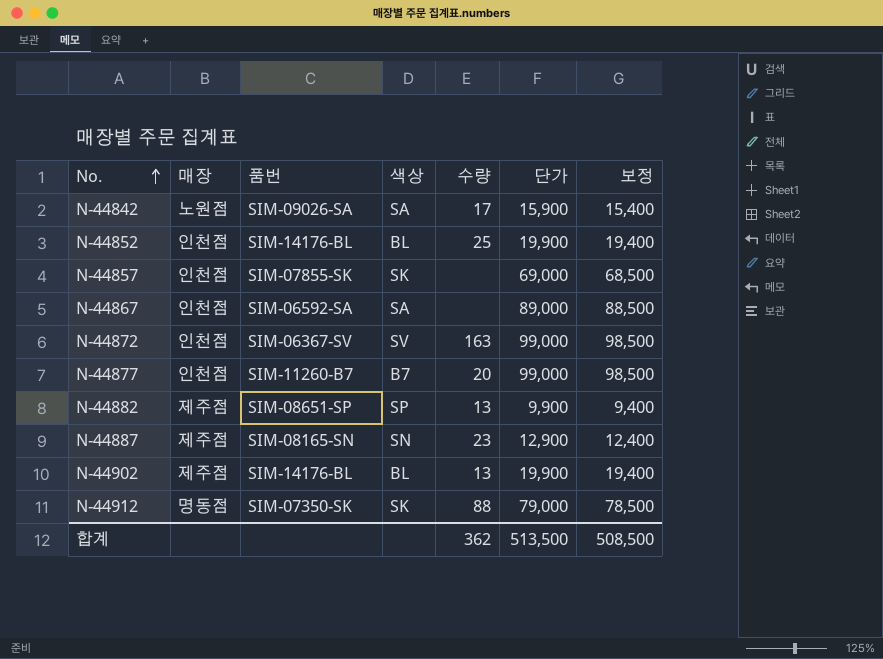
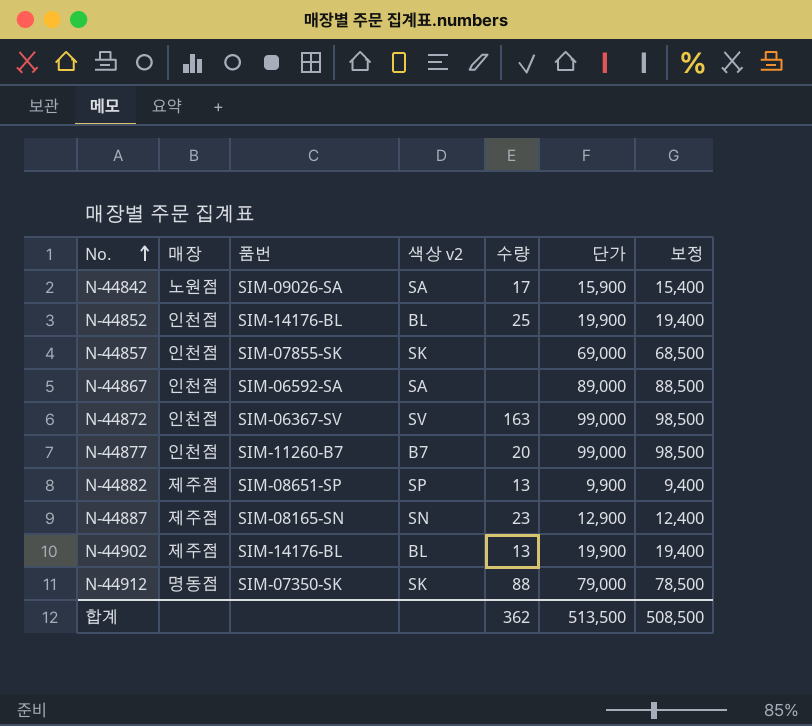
column name: 색상 -> 색상 v2

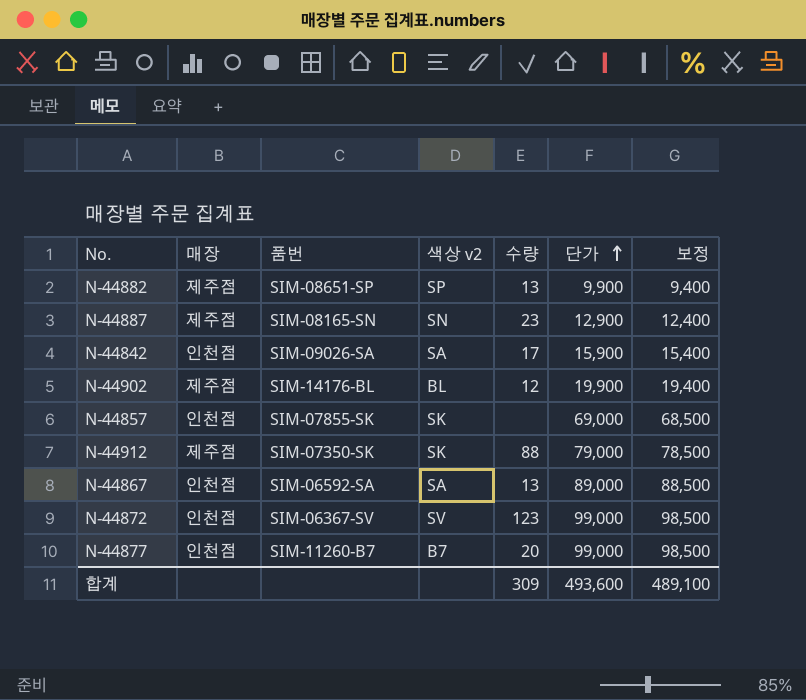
row order: No. ascending -> 단가 ascending
row N-44852: 인천점 | SIM-14176-BL | BL | 25 | 19,900 | 19,400 -> none
N-44842 | 매장: 노원점 -> 인천점
N-44902 | 수량: 13 -> 12
N-44912 | 매장: 명동점 -> 제주점
N-44867 | 수량: none -> 13
N-44872 | 수량: 163 -> 123
합계 | 수량: 362 -> 309
합계 | 단가: 513,500 -> 493,600
합계 | 보정: 508,500 -> 489,100

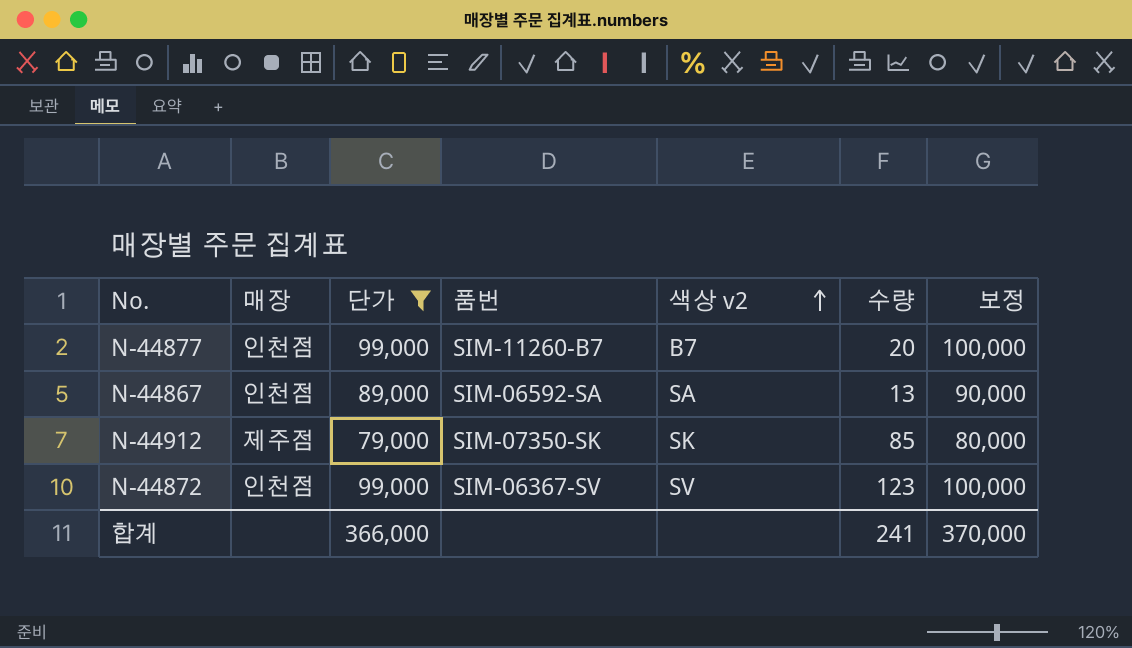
filter: none -> 단가 >= 79,000
row order: 단가 ascending -> 색상 v2 ascending
column 단가 | position: 6 -> 3
column 보정 | formula: [단가] - 500 -> [단가] + 1000
N-44912 | 수량: 88 -> 85
합계 | 단가: 493,600 -> 366,000
합계 | 수량: 309 -> 241
합계 | 보정: 489,100 -> 370,000

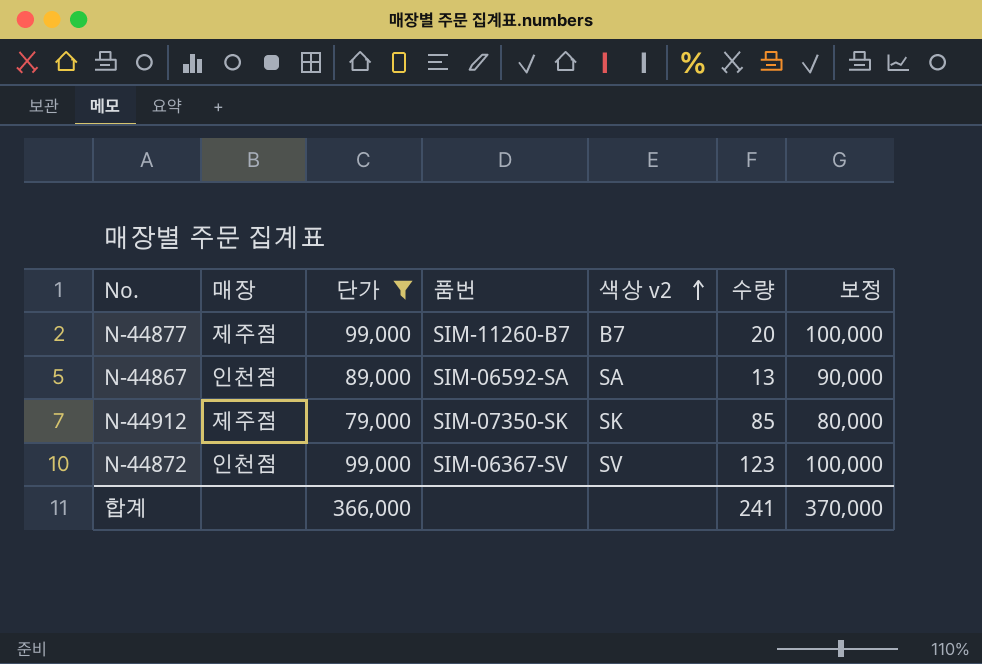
N-44877 | 매장: 인천점 -> 제주점

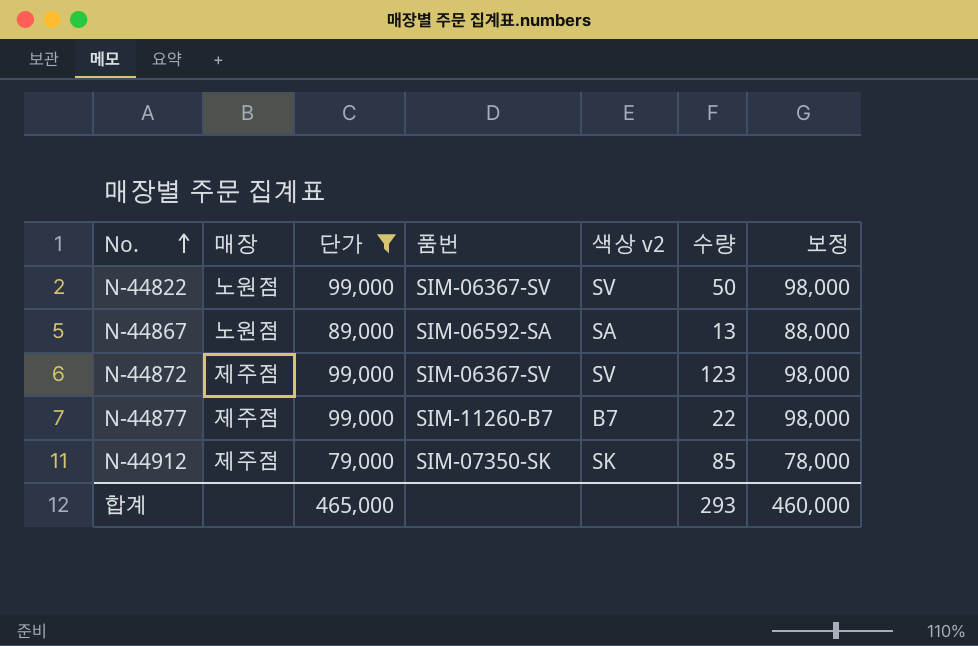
row order: 색상 v2 ascending -> No. ascending
column 보정 | formula: [단가] + 1000 -> [단가] - 1000
row N-44822: none -> 노원점 | 99,000 | SIM-06367-SV | SV | 50 | 98,000
N-44867 | 매장: 인천점 -> 노원점
N-44872 | 매장: 인천점 -> 제주점
N-44877 | 수량: 20 -> 22
합계 | 단가: 366,000 -> 465,000
합계 | 수량: 241 -> 293
합계 | 보정: 370,000 -> 460,000

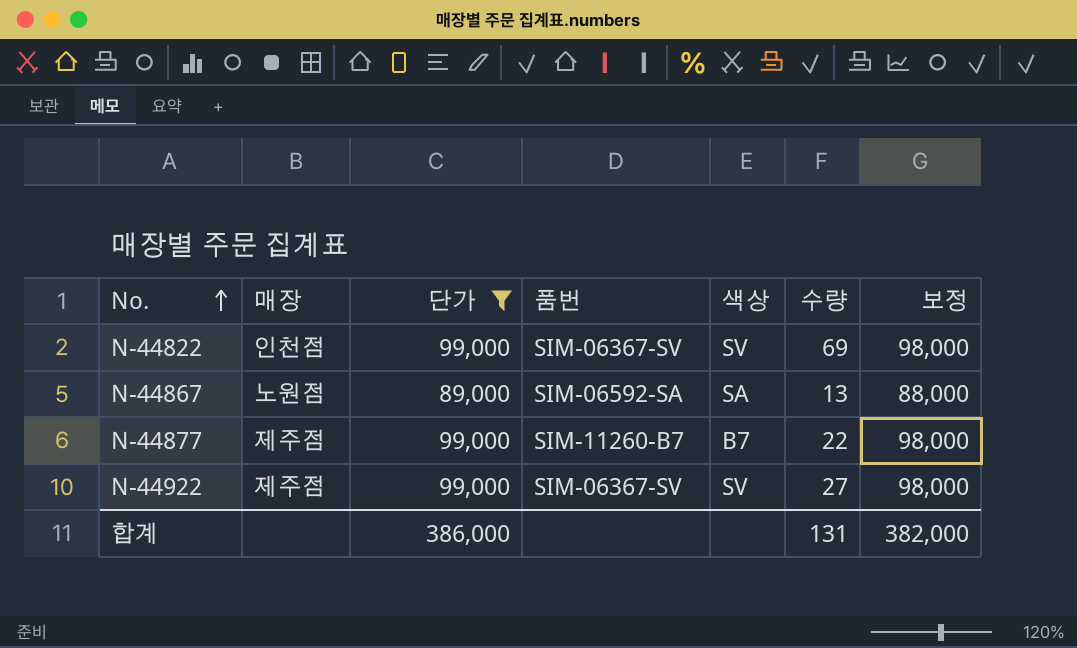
column name: 색상 v2 -> 색상
row N-44872: 제주점 | 99,000 | SIM-06367-SV | SV | 123 | 98,000 -> none
row N-44912: 제주점 | 79,000 | SIM-07350-SK | SK | 85 | 78,000 -> none
N-44822 | 매장: 노원점 -> 인천점
N-44822 | 수량: 50 -> 69
row N-44922: none -> 제주점 | 99,000 | SIM-06367-SV | SV | 27 | 98,000
합계 | 단가: 465,000 -> 386,000
합계 | 수량: 293 -> 131
합계 | 보정: 460,000 -> 382,000

